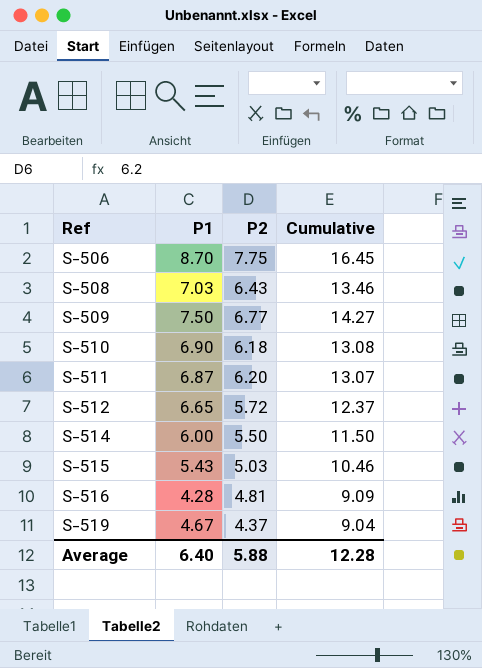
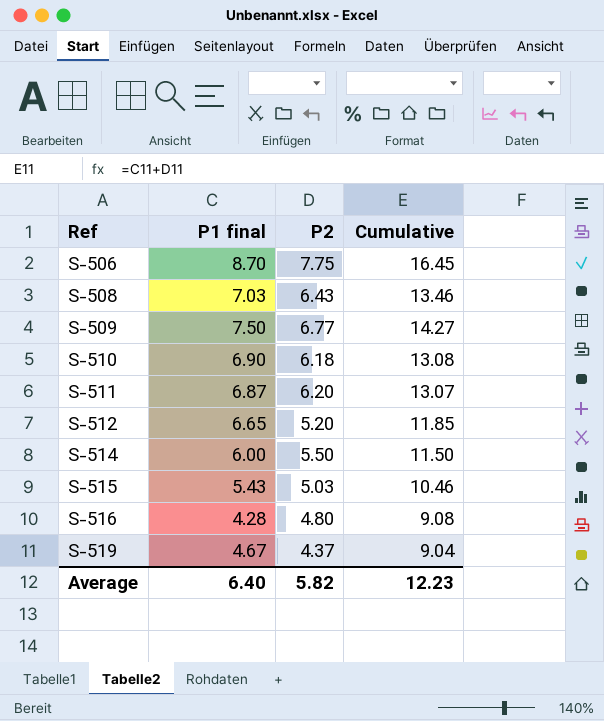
column name: P1 -> P1 final
S-512 | P2: 5.72 -> 5.20
S-512 | Cumulative: 12.37 -> 11.85
S-516 | P2: 4.81 -> 4.80
S-516 | Cumulative: 9.09 -> 9.08
Average | P2: 5.88 -> 5.82
Average | Cumulative: 12.28 -> 12.23

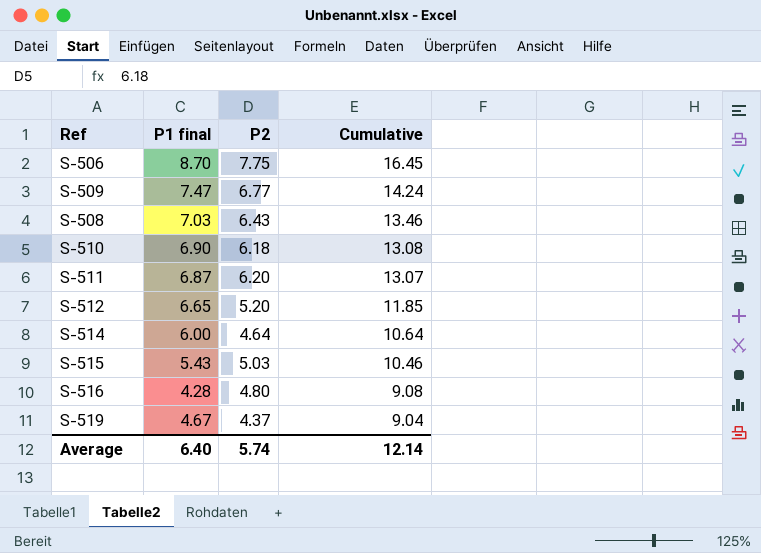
row order: Ref ascending -> Cumulative descending
S-509 | P1 final: 7.50 -> 7.47
S-509 | Cumulative: 14.27 -> 14.24
S-514 | P2: 5.50 -> 4.64
S-514 | Cumulative: 11.50 -> 10.64
Average | P2: 5.82 -> 5.74
Average | Cumulative: 12.23 -> 12.14

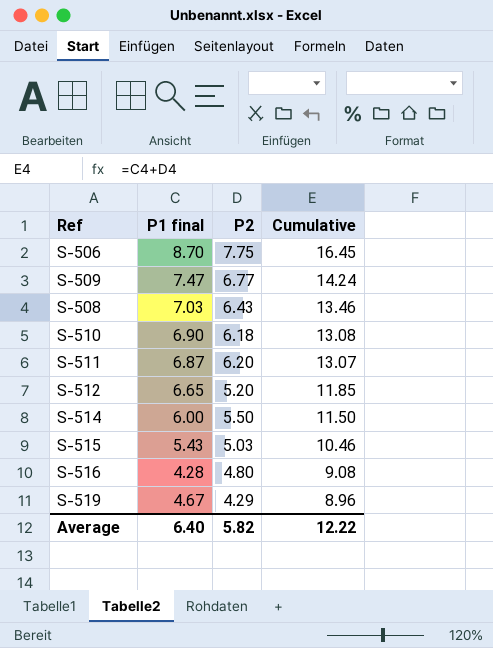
S-514 | P2: 4.64 -> 5.50
S-514 | Cumulative: 10.64 -> 11.50
S-519 | P2: 4.37 -> 4.29
S-519 | Cumulative: 9.04 -> 8.96
Average | P2: 5.74 -> 5.82
Average | Cumulative: 12.14 -> 12.22

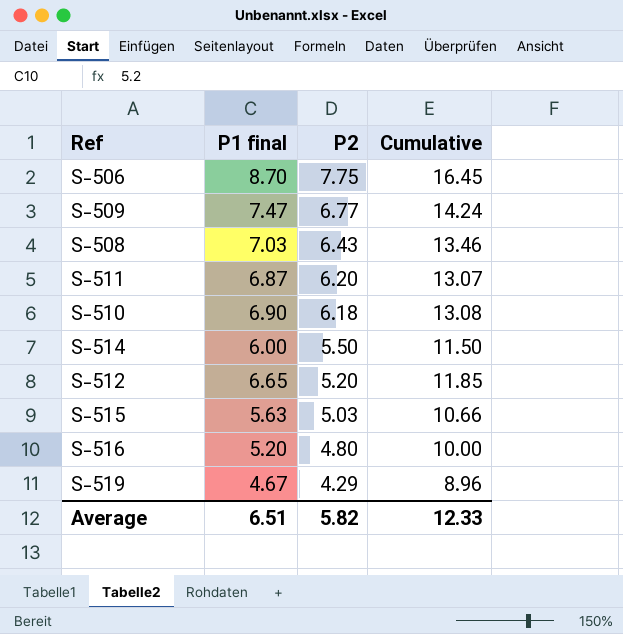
row order: Cumulative descending -> P2 descending
S-515 | P1 final: 5.43 -> 5.63
S-515 | Cumulative: 10.46 -> 10.66
S-516 | P1 final: 4.28 -> 5.20
S-516 | Cumulative: 9.08 -> 10.00
Average | P1 final: 6.40 -> 6.51
Average | Cumulative: 12.22 -> 12.33

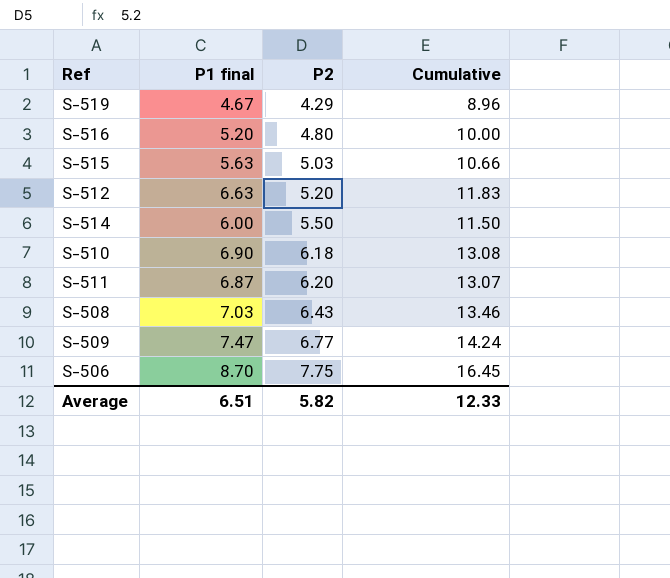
row order: P2 descending -> P2 ascending
S-512 | P1 final: 6.65 -> 6.63
S-512 | Cumulative: 11.85 -> 11.83

